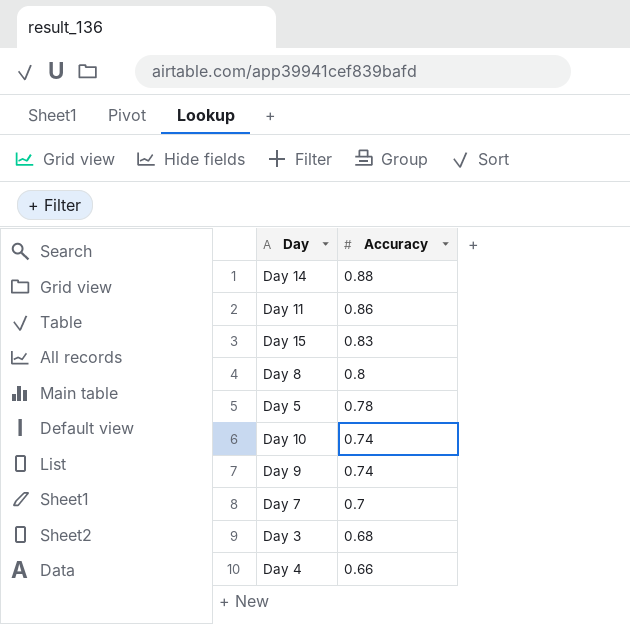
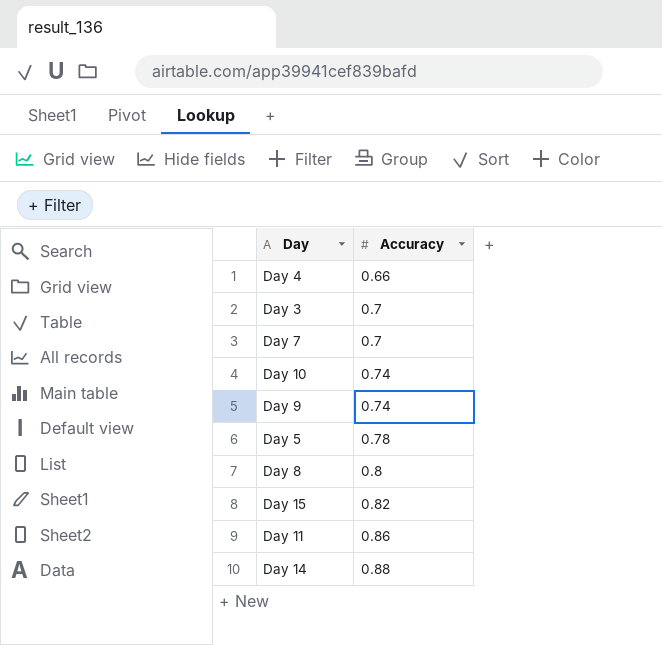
row order: Accuracy descending -> Accuracy ascending
Day 3 | Accuracy: 0.68 -> 0.7
Day 15 | Accuracy: 0.83 -> 0.82

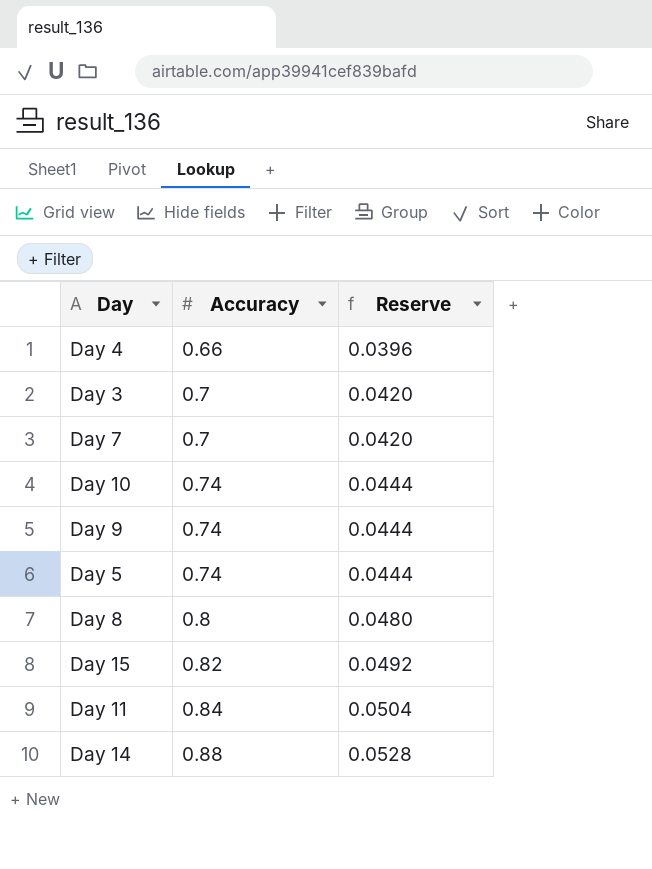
column Reserve | formula: none -> [Accuracy] * 0.06
Day 5 | Accuracy: 0.78 -> 0.74
Day 11 | Accuracy: 0.86 -> 0.84

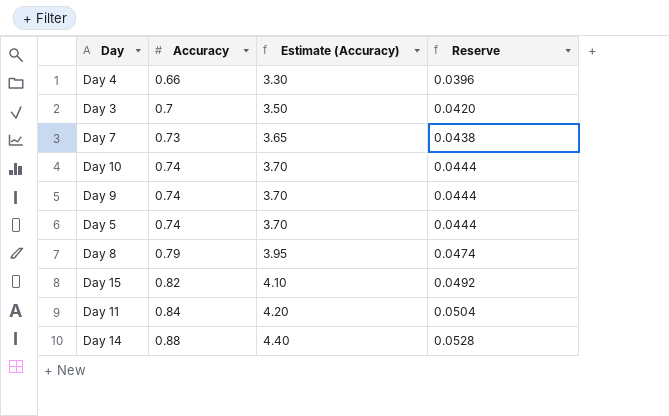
column Estimate (Accuracy) | formula: none -> [Accuracy] * 5
Day 7 | Accuracy: 0.7 -> 0.73
Day 7 | Reserve: 0.0420 -> 0.0438
Day 8 | Accuracy: 0.8 -> 0.79
Day 8 | Reserve: 0.0480 -> 0.0474

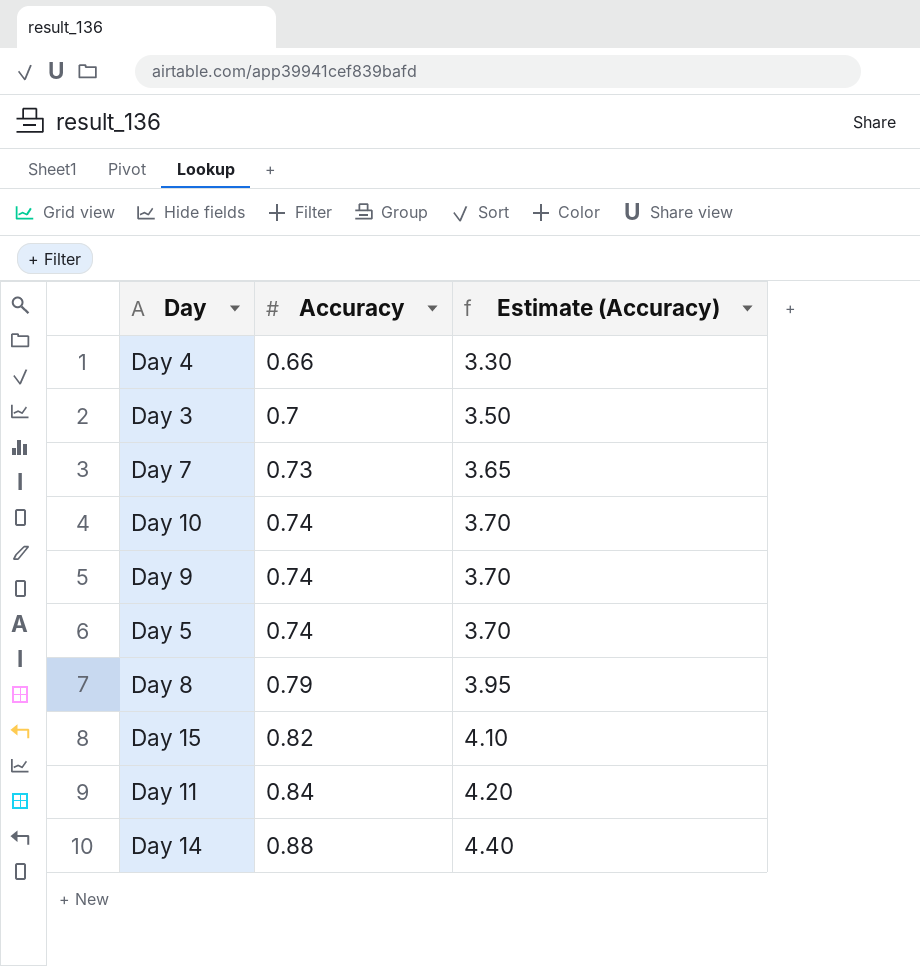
column Reserve | formula: [Accuracy] * 0.06 -> none

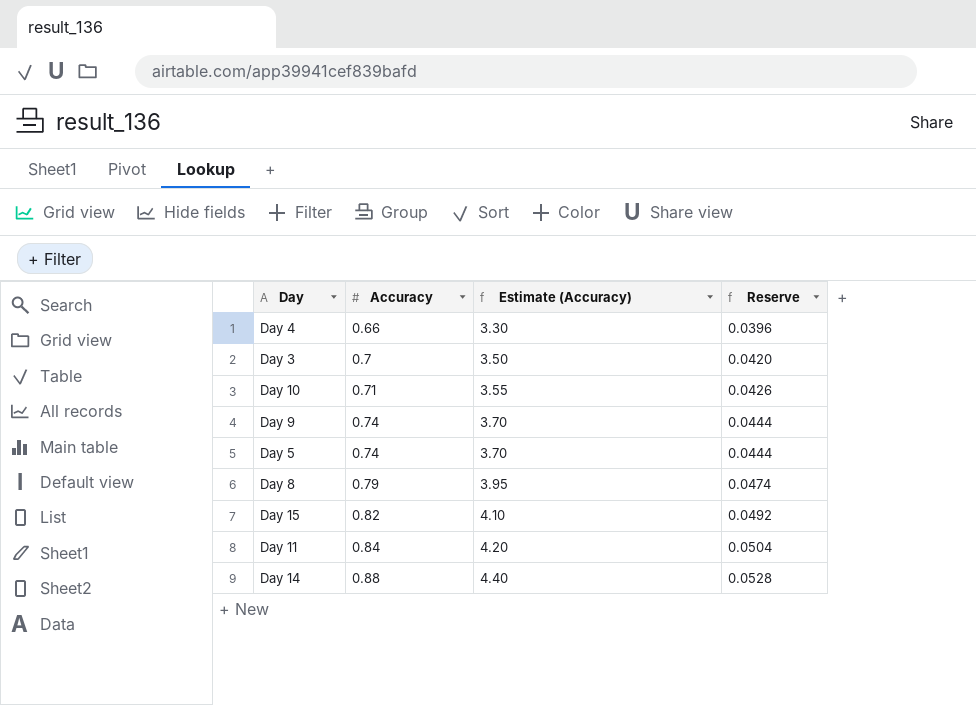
column Reserve | formula: none -> [Accuracy] * 0.06
row Day 7: 0.73 | 3.65 -> none
Day 10 | Accuracy: 0.74 -> 0.71
Day 10 | Estimate (Accuracy): 3.70 -> 3.55

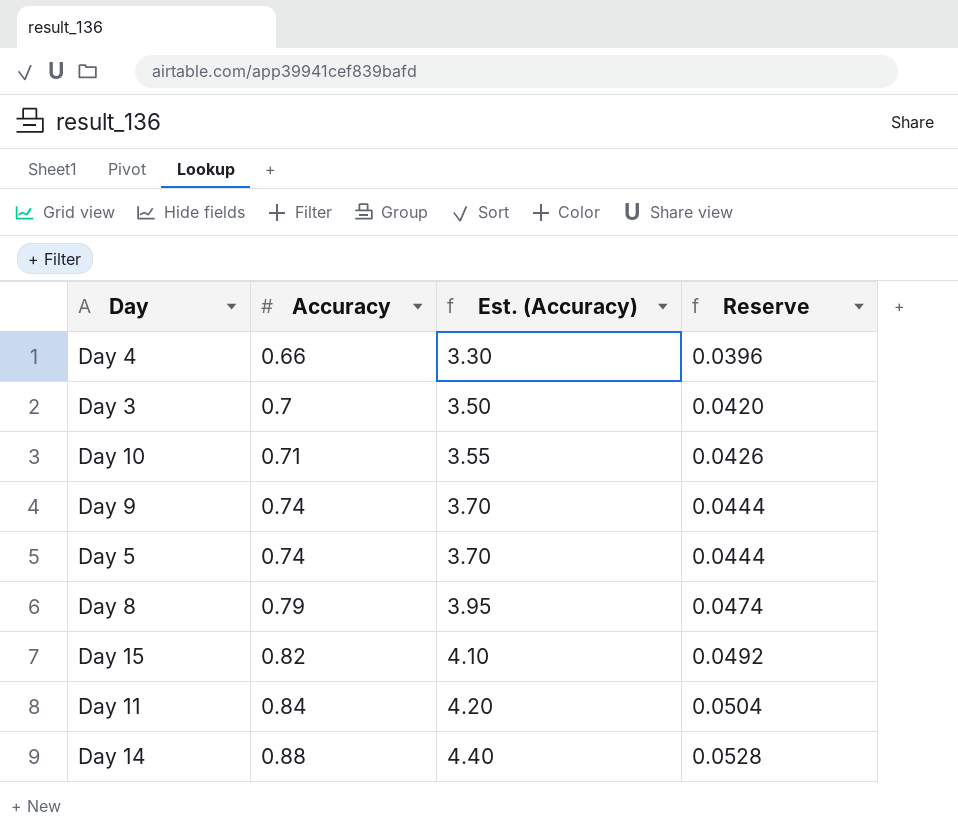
column name: Estimate (Accuracy) -> Est. (Accuracy)

